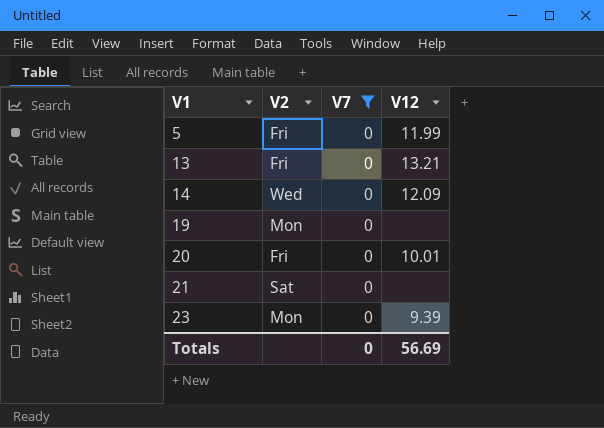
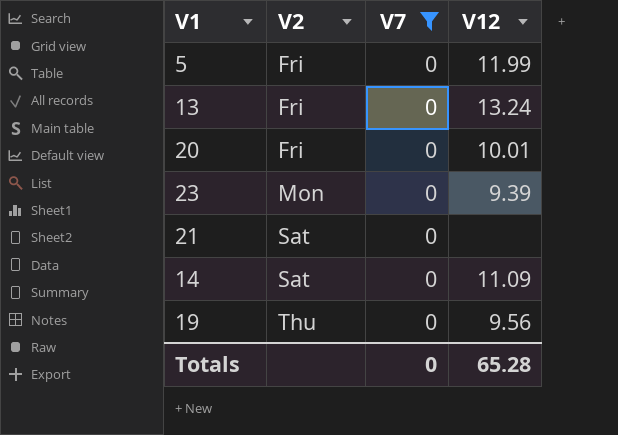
row order: V1 ascending -> V2 ascending
13 | V12: 13.21 -> 13.24
14 | V2: Wed -> Sat
14 | V12: 12.09 -> 11.09
19 | V2: Mon -> Thu
19 | V12: none -> 9.56
Totals | V12: 56.69 -> 65.28

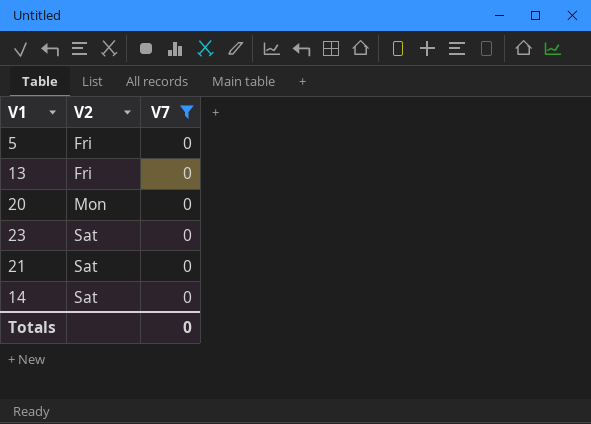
column V12 | position: 4 -> none
row 19: Thu | 0 | 9.56 -> none
20 | V2: Fri -> Mon
23 | V2: Mon -> Sat

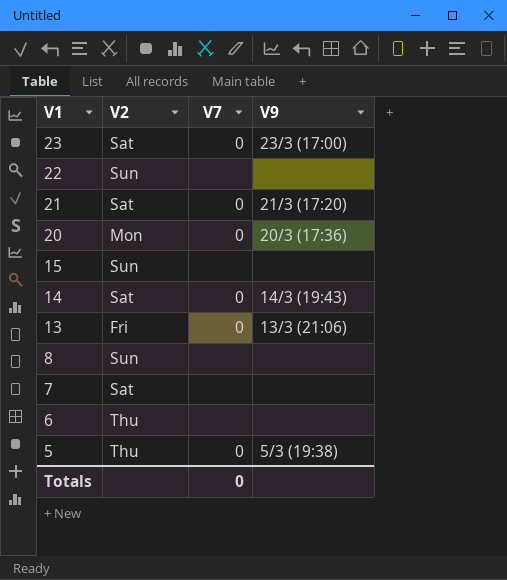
filter: V7 = 0 -> none
row order: V2 ascending -> V1 descending
column V9 | position: none -> 4
5 | V2: Fri -> Thu

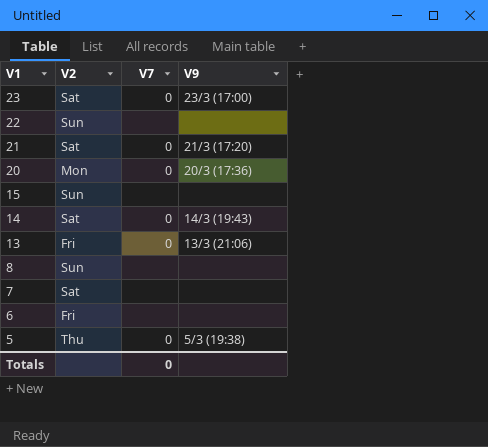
6 | V2: Thu -> Fri

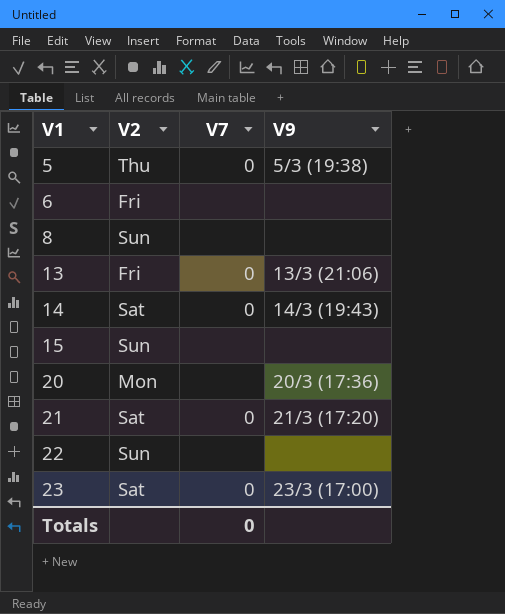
row order: V1 descending -> V1 ascending
row 7: Sat | none | none -> none
20 | V7: 0 -> none

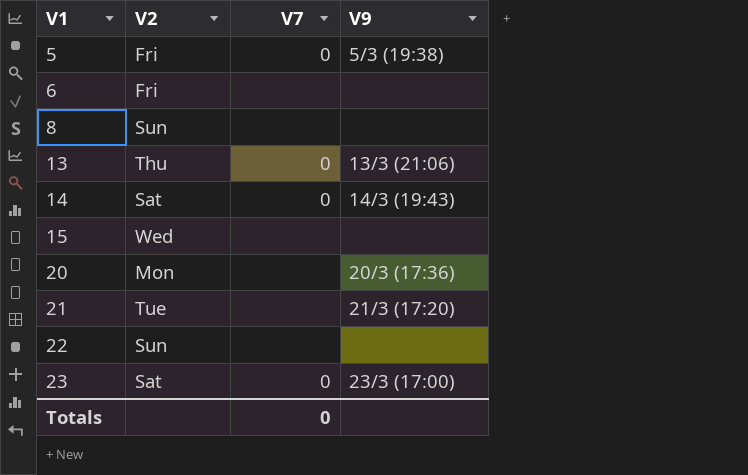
5 | V2: Thu -> Fri
13 | V2: Fri -> Thu
15 | V2: Sun -> Wed
21 | V2: Sat -> Tue
21 | V7: 0 -> none

